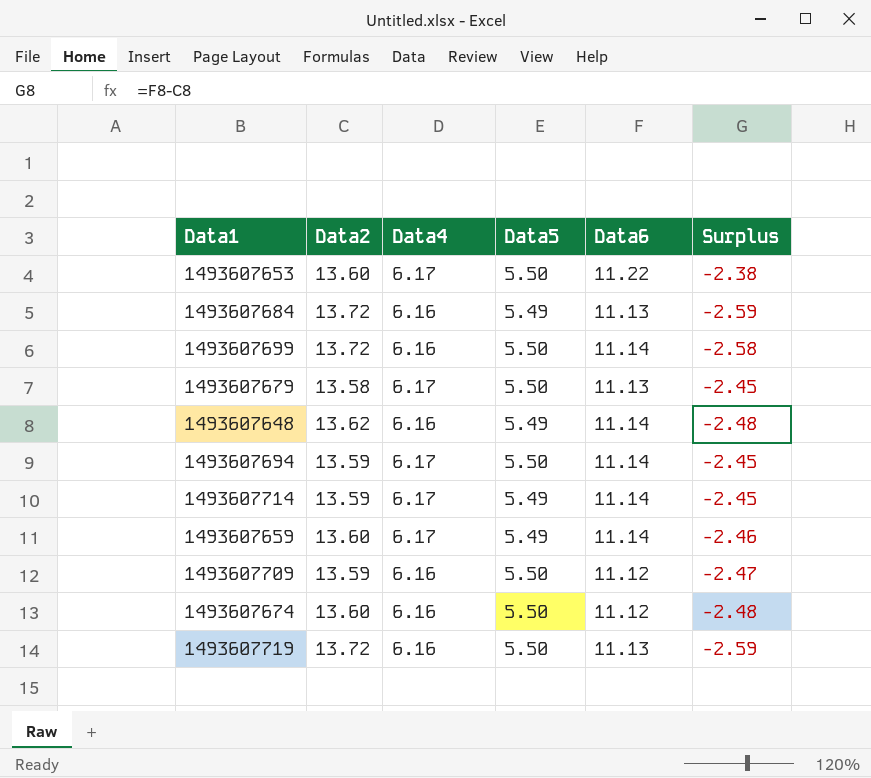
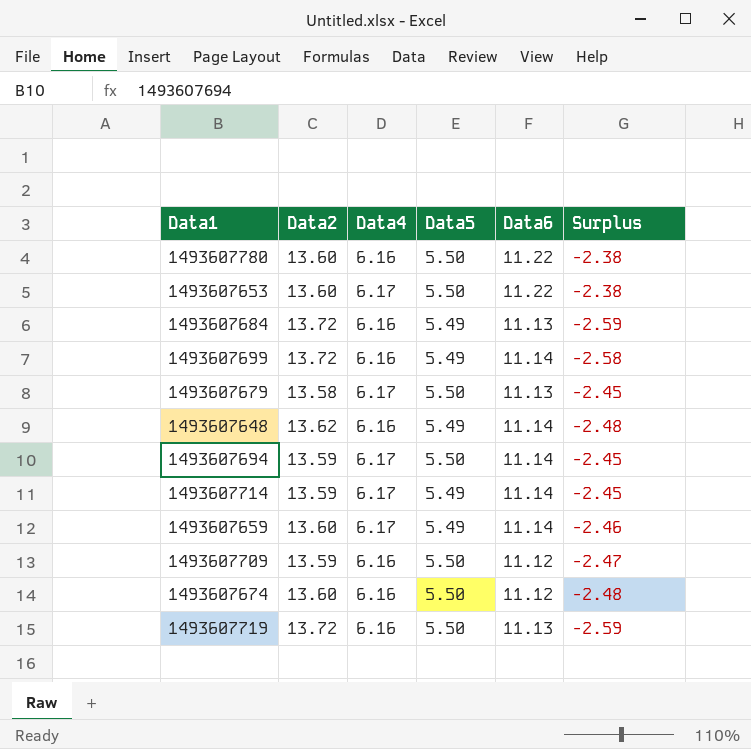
row 1493607780: none -> 13.60 | 6.16 | 5.50 | 11.22 | -2.38
1493607699 | Data5: 5.50 -> 5.49

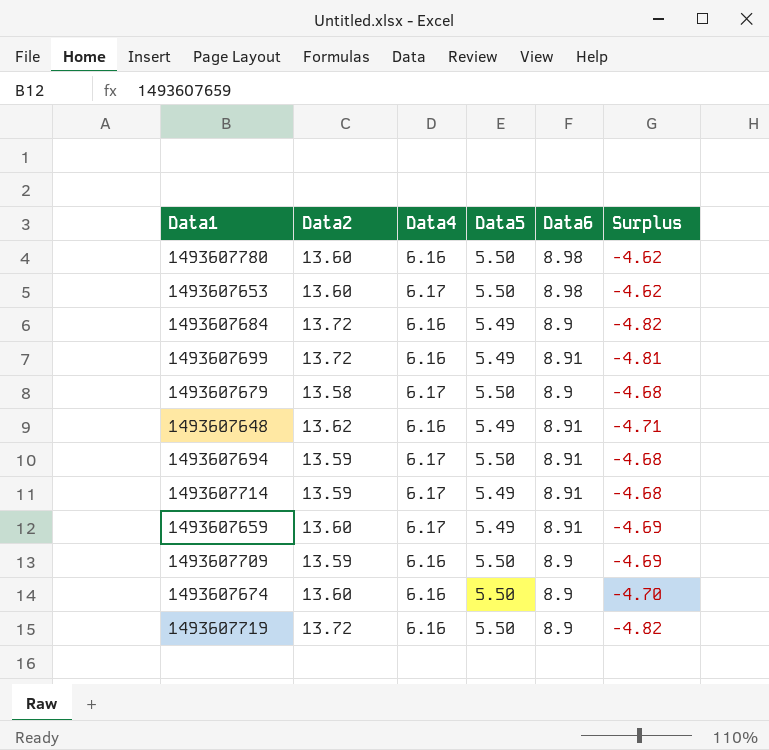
1493607780 | Data6: 11.22 -> 8.98
1493607780 | Surplus: -2.38 -> -4.62
1493607653 | Data6: 11.22 -> 8.98
1493607653 | Surplus: -2.38 -> -4.62
1493607684 | Data6: 11.13 -> 8.9
1493607684 | Surplus: -2.59 -> -4.82
1493607699 | Data6: 11.14 -> 8.91
1493607699 | Surplus: -2.58 -> -4.81
1493607679 | Data6: 11.13 -> 8.9
1493607679 | Surplus: -2.45 -> -4.68
1493607648 | Data6: 11.14 -> 8.91
1493607648 | Surplus: -2.48 -> -4.71
1493607694 | Data6: 11.14 -> 8.91
1493607694 | Surplus: -2.45 -> -4.68
1493607714 | Data6: 11.14 -> 8.91
1493607714 | Surplus: -2.45 -> -4.68
1493607659 | Data6: 11.14 -> 8.91
1493607659 | Surplus: -2.46 -> -4.69
1493607709 | Data6: 11.12 -> 8.9
1493607709 | Surplus: -2.47 -> -4.69
1493607674 | Data6: 11.12 -> 8.9
1493607674 | Surplus: -2.48 -> -4.70
1493607719 | Data6: 11.13 -> 8.9
1493607719 | Surplus: -2.59 -> -4.82

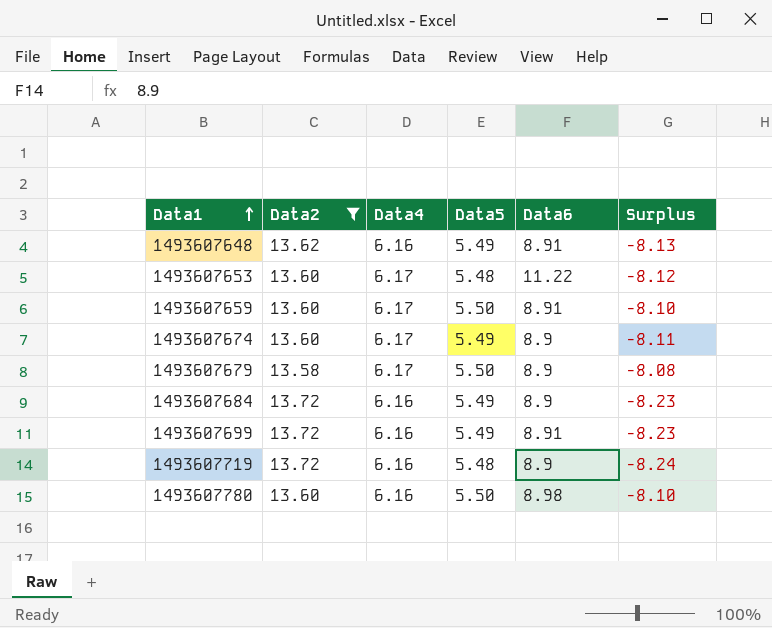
filter: none -> Data2 != 13.59
row order: none -> Data1 ascending
column Surplus | formula: [Data6] - [Data2] -> [Data5] - [Data2]
1493607653 | Data5: 5.50 -> 5.48
1493607653 | Data6: 8.98 -> 11.22
1493607659 | Data5: 5.49 -> 5.50
1493607674 | Data4: 6.16 -> 6.17
1493607674 | Data5: 5.50 -> 5.49
1493607719 | Data5: 5.50 -> 5.48

